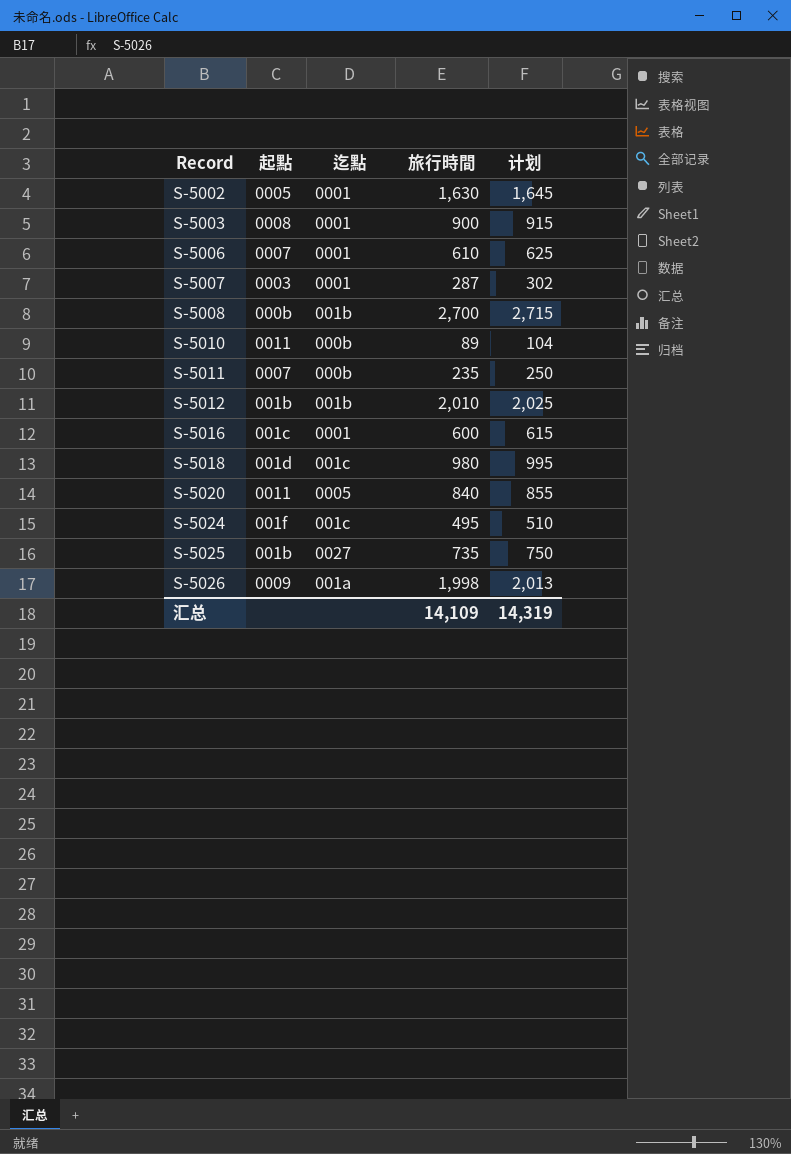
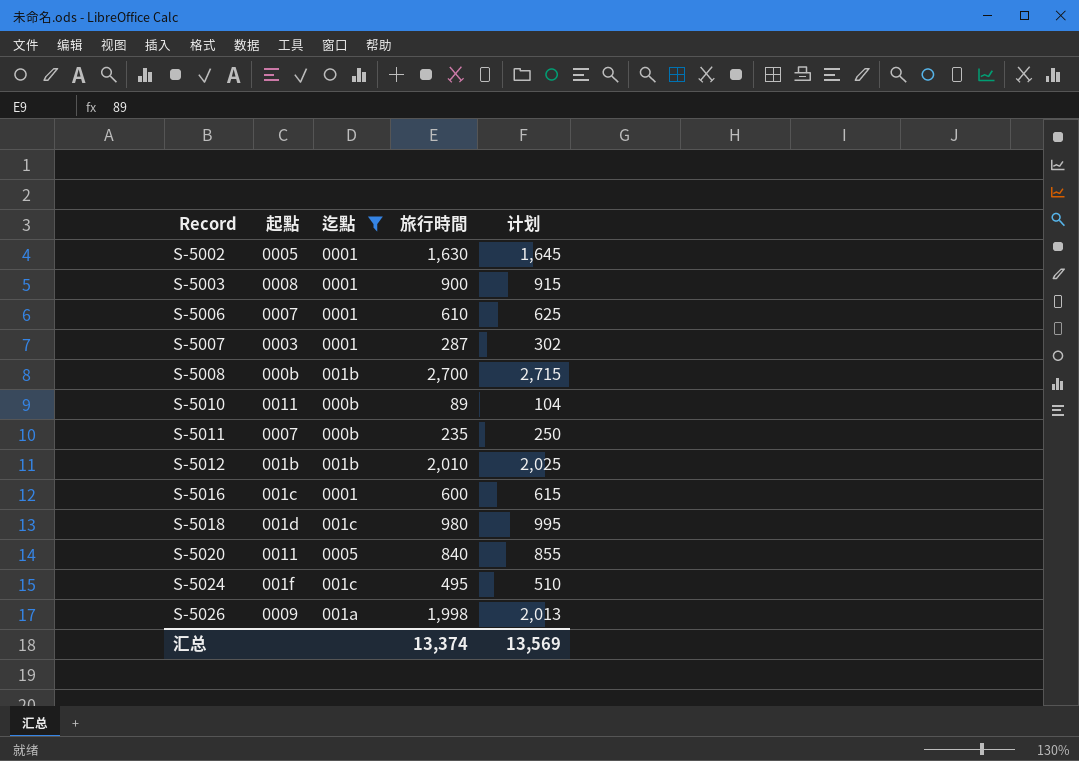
filter: none -> 迄點 != 0027
汇总 | 旅行時間: 14,109 -> 13,374
汇总 | 计划: 14,319 -> 13,569

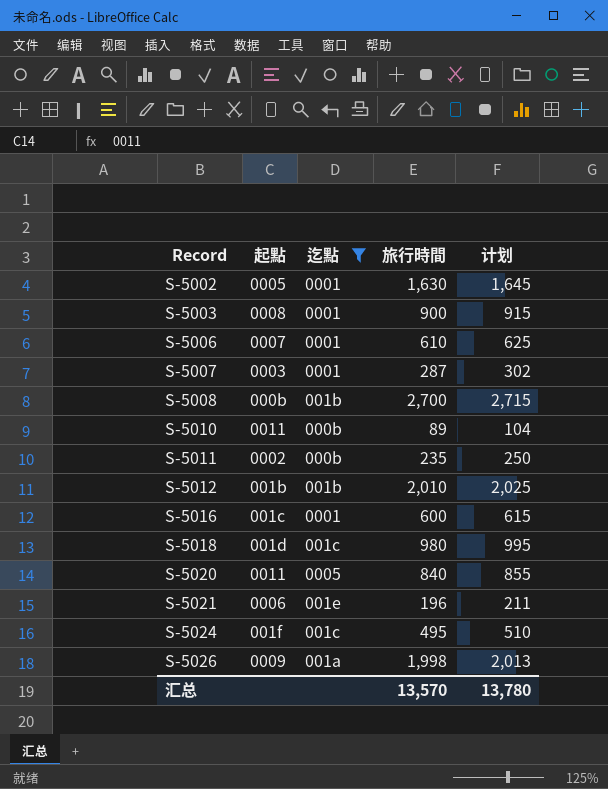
S-5011 | 起點: 0007 -> 0002
row S-5021: none -> 0006 | 001e | 196 | 211
汇总 | 旅行時間: 13,374 -> 13,570
汇总 | 计划: 13,569 -> 13,780

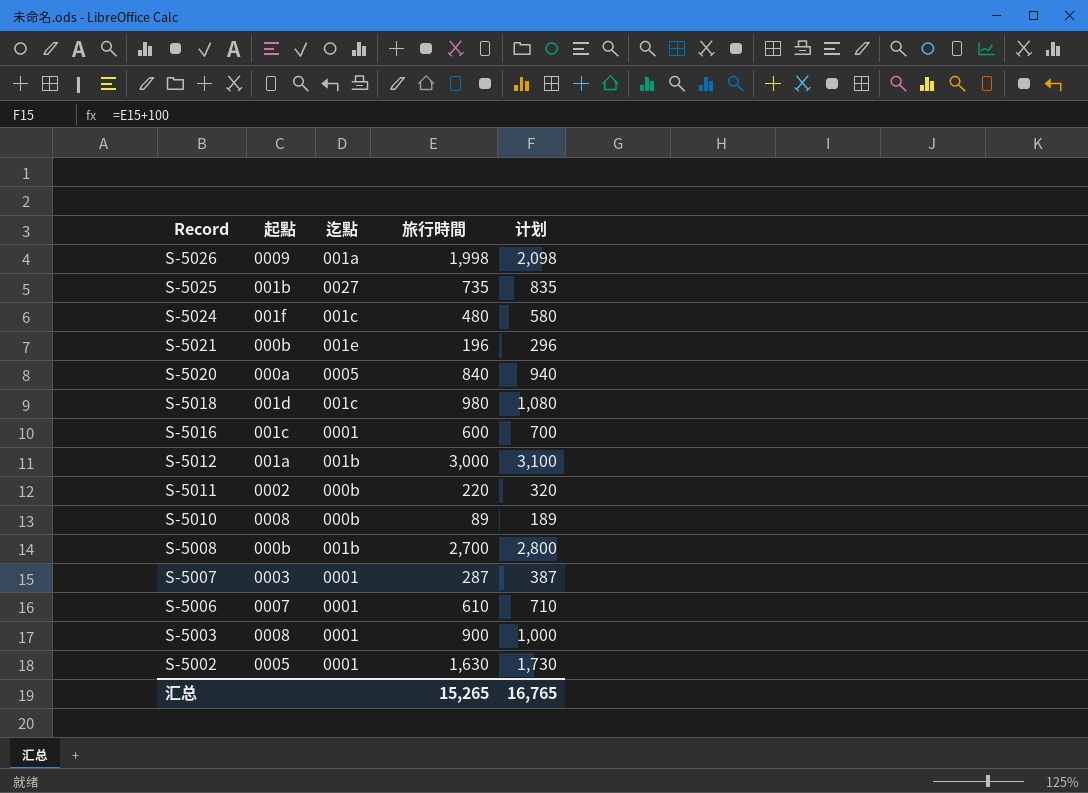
filter: 迄點 != 0027 -> none
row order: Record ascending -> Record descending
column 计划 | formula: [旅行時間] + 15 -> [旅行時間] + 100
S-5024 | 旅行時間: 495 -> 480
S-5021 | 起點: 0006 -> 000b
S-5020 | 起點: 0011 -> 000a
S-5012 | 起點: 001b -> 001a
S-5012 | 旅行時間: 2,010 -> 3,000
S-5011 | 旅行時間: 235 -> 220
S-5010 | 起點: 0011 -> 0008
汇总 | 旅行時間: 13,570 -> 15,265
汇总 | 计划: 13,780 -> 16,765

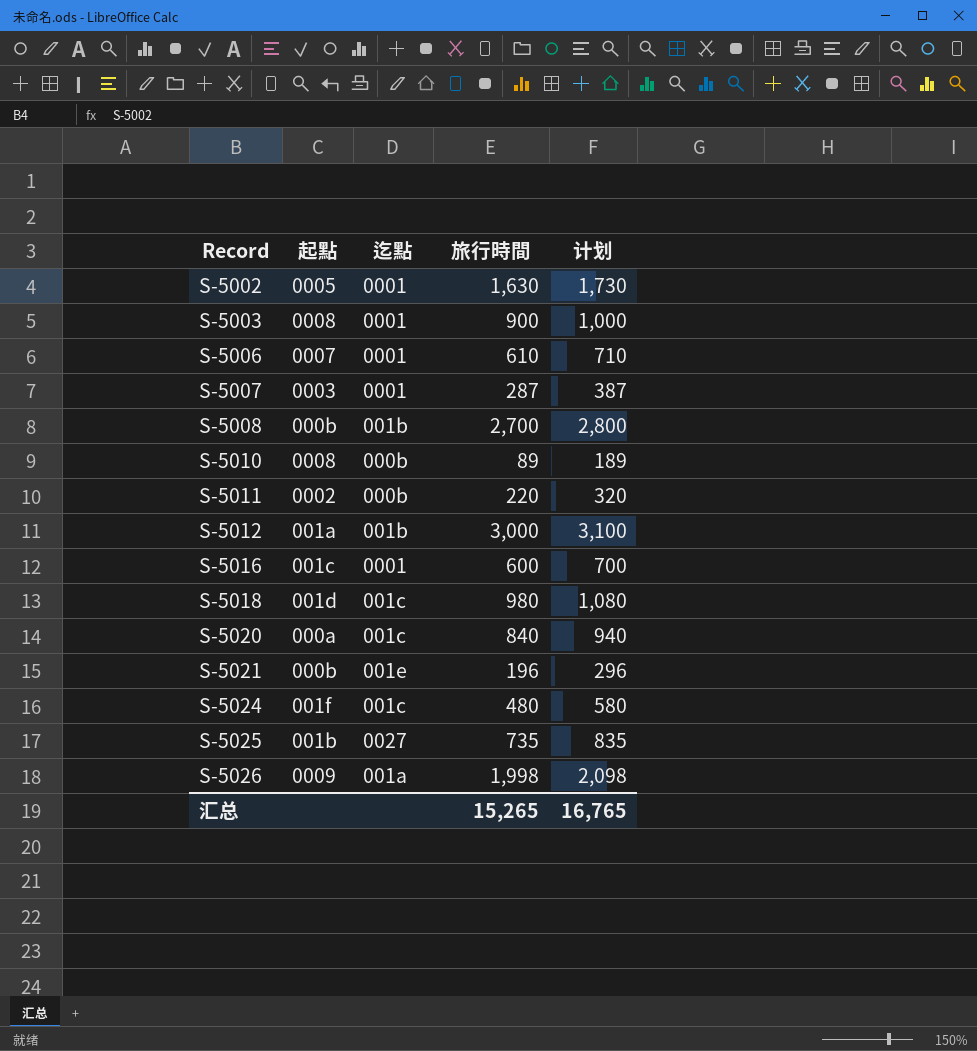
row order: Record descending -> Record ascending
S-5020 | 迄點: 0005 -> 001c

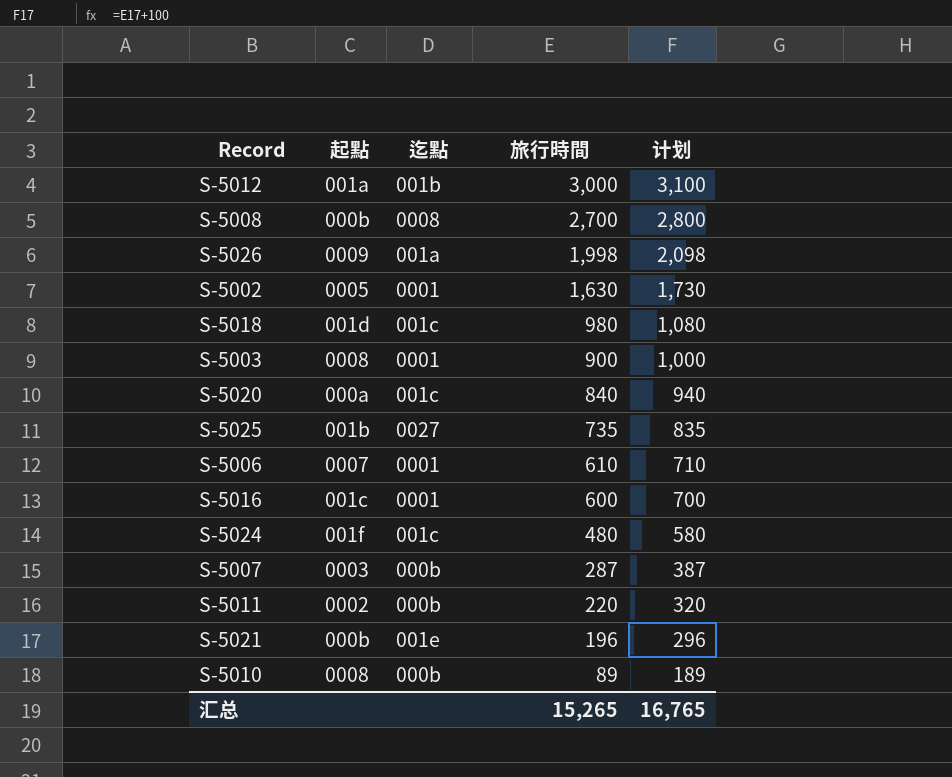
row order: Record ascending -> 旅行時間 descending
S-5008 | 迄點: 001b -> 0008
S-5007 | 迄點: 0001 -> 000b

